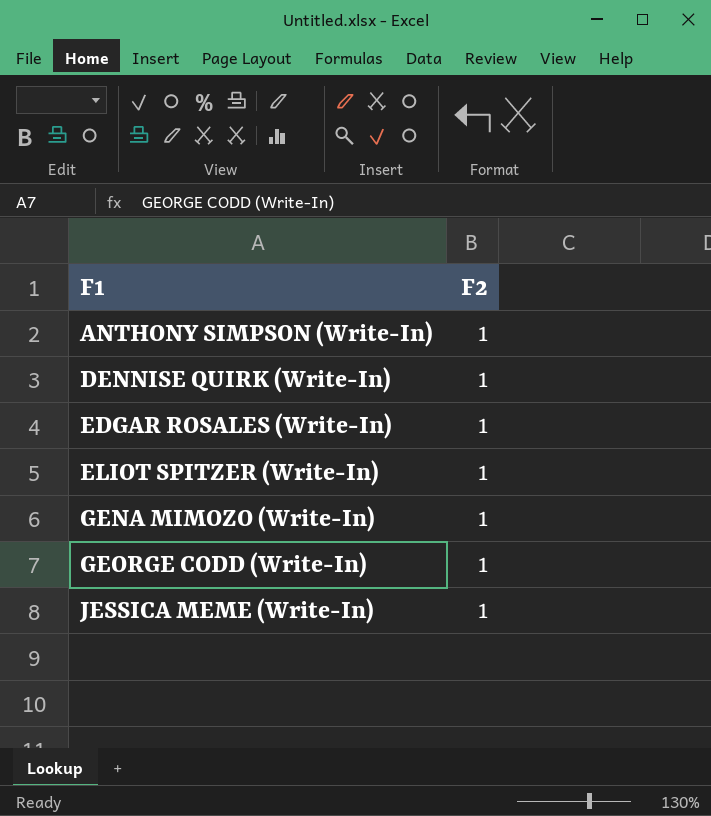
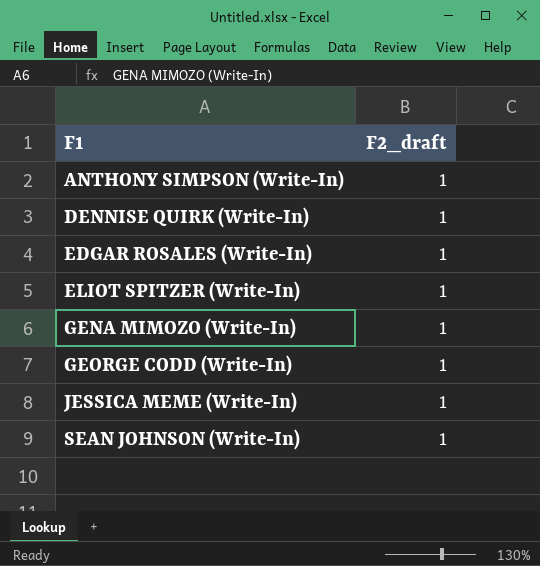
column name: F2 -> F2_draft
row SEAN JOHNSON (Write-In): none -> 1

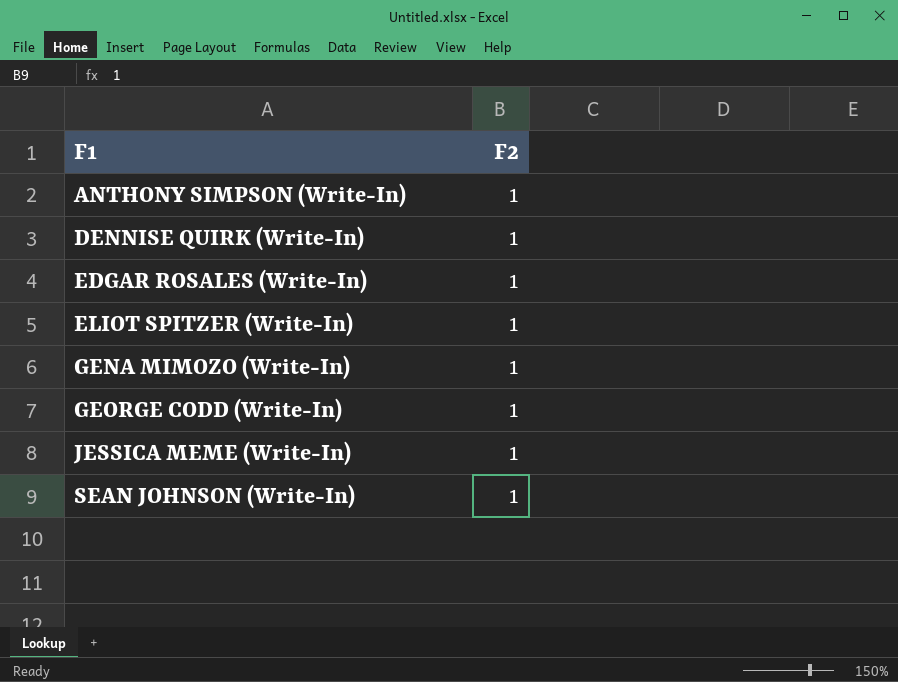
column name: F2_draft -> F2

